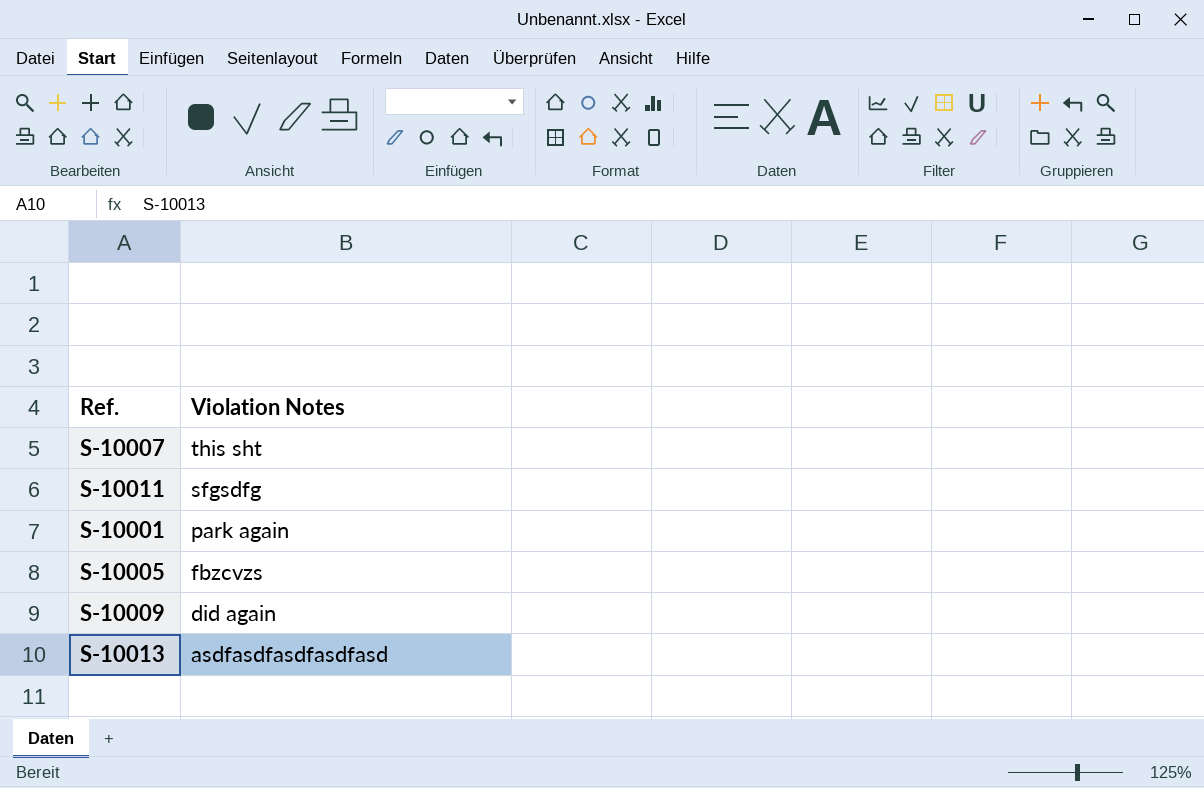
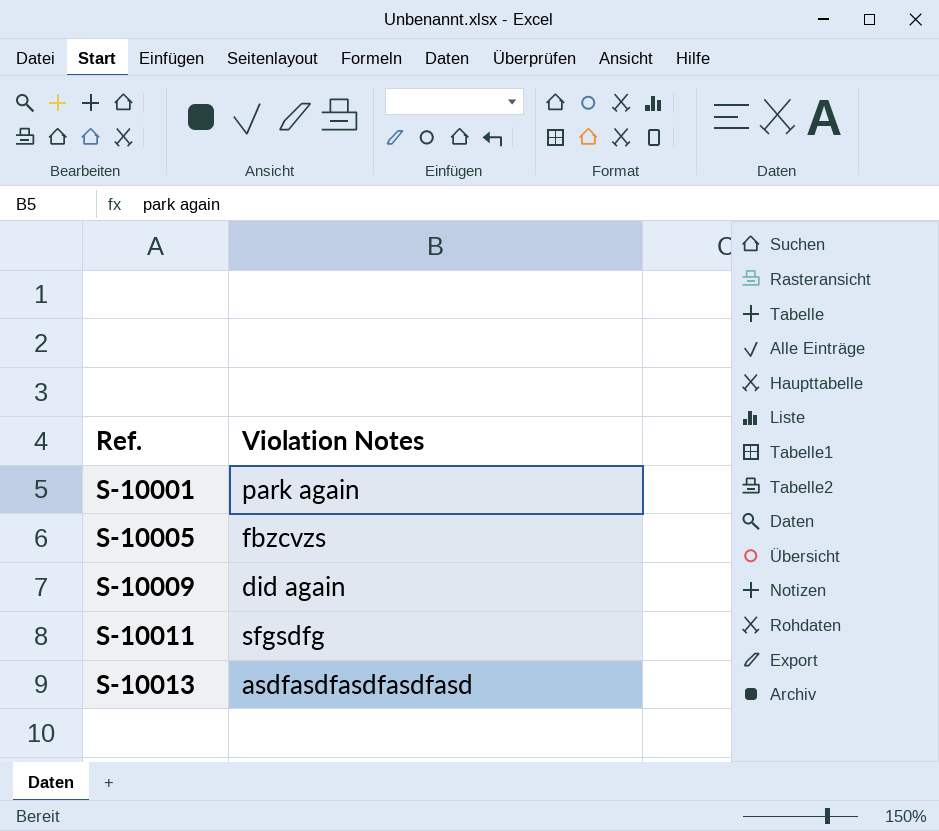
row order: Violation Notes descending -> Ref. ascending
row S-10007: this sht -> none

